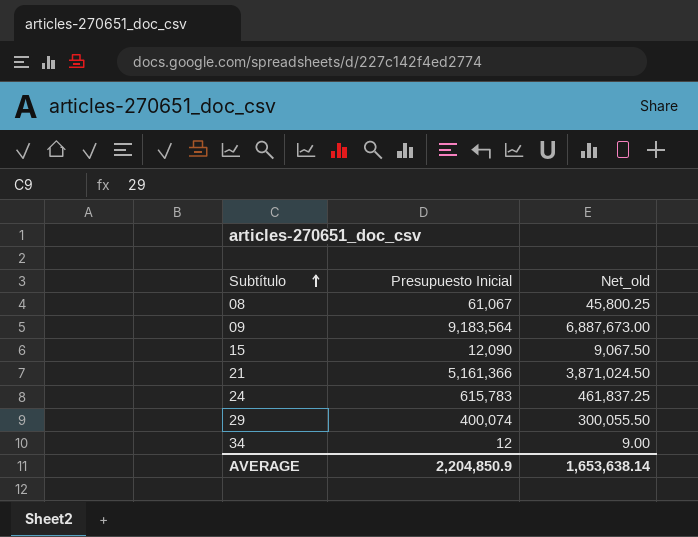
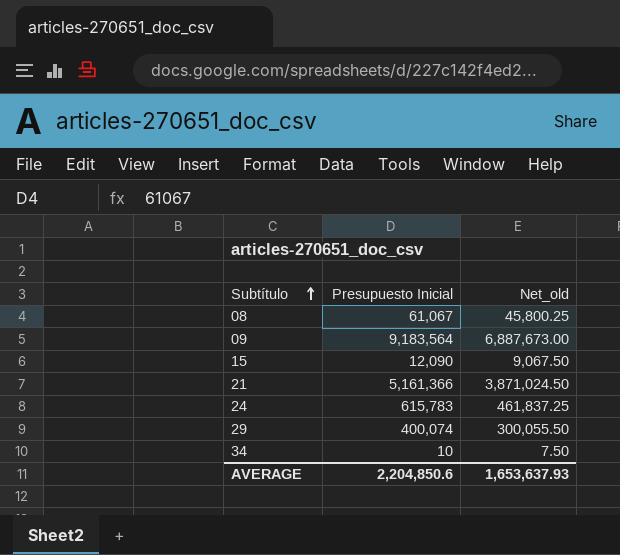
34 | Presupuesto Inicial: 12 -> 10
34 | Net_old: 9.00 -> 7.50
AVERAGE | Presupuesto Inicial: 2,204,850.9 -> 2,204,850.6
AVERAGE | Net_old: 1,653,638.14 -> 1,653,637.93

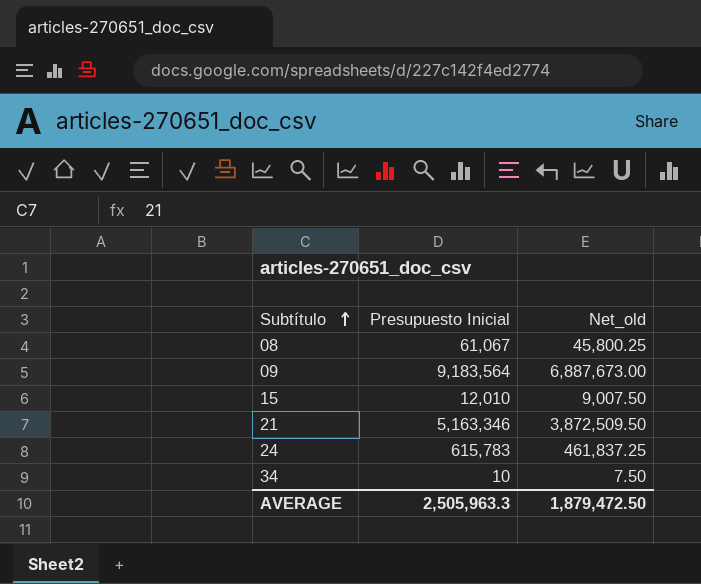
row 29: 400,074 | 300,055.50 -> none
15 | Presupuesto Inicial: 12,090 -> 12,010
15 | Net_old: 9,067.50 -> 9,007.50
21 | Presupuesto Inicial: 5,161,366 -> 5,163,346
21 | Net_old: 3,871,024.50 -> 3,872,509.50
AVERAGE | Presupuesto Inicial: 2,204,850.6 -> 2,505,963.3
AVERAGE | Net_old: 1,653,637.93 -> 1,879,472.50

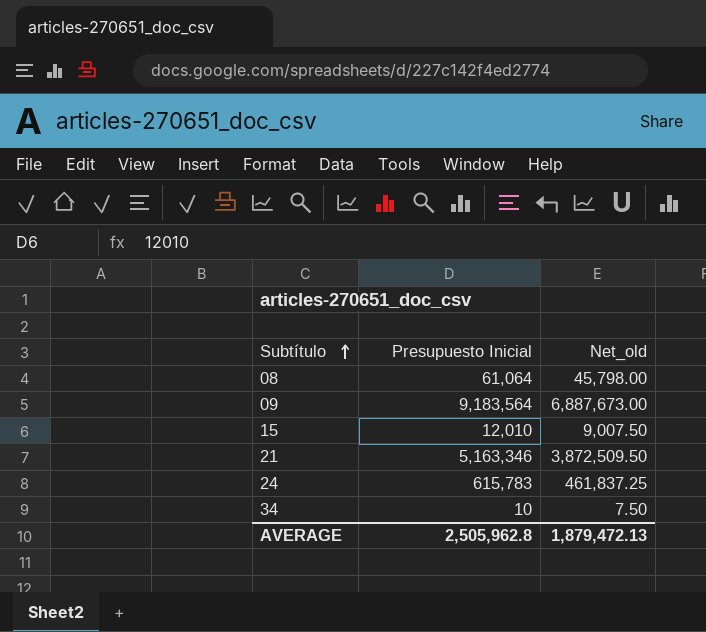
08 | Presupuesto Inicial: 61,067 -> 61,064
08 | Net_old: 45,800.25 -> 45,798.00
AVERAGE | Presupuesto Inicial: 2,505,963.3 -> 2,505,962.8
AVERAGE | Net_old: 1,879,472.50 -> 1,879,472.13

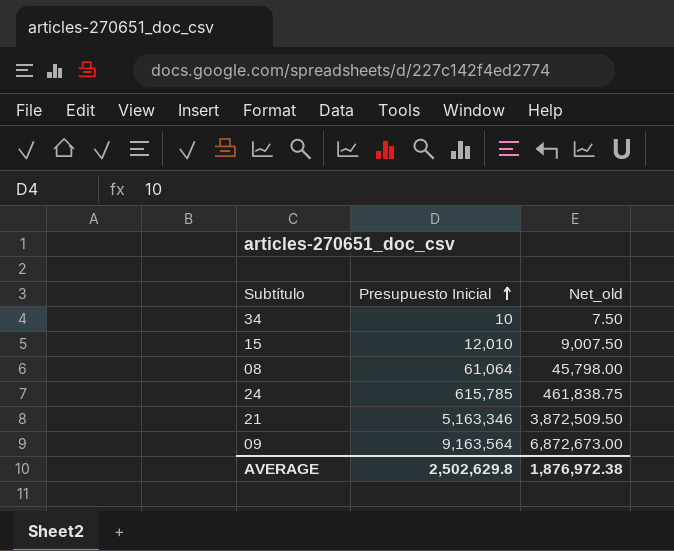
row order: Subtítulo ascending -> Presupuesto Inicial ascending
24 | Presupuesto Inicial: 615,783 -> 615,785
24 | Net_old: 461,837.25 -> 461,838.75
09 | Presupuesto Inicial: 9,183,564 -> 9,163,564
09 | Net_old: 6,887,673.00 -> 6,872,673.00
AVERAGE | Presupuesto Inicial: 2,505,962.8 -> 2,502,629.8
AVERAGE | Net_old: 1,879,472.13 -> 1,876,972.38

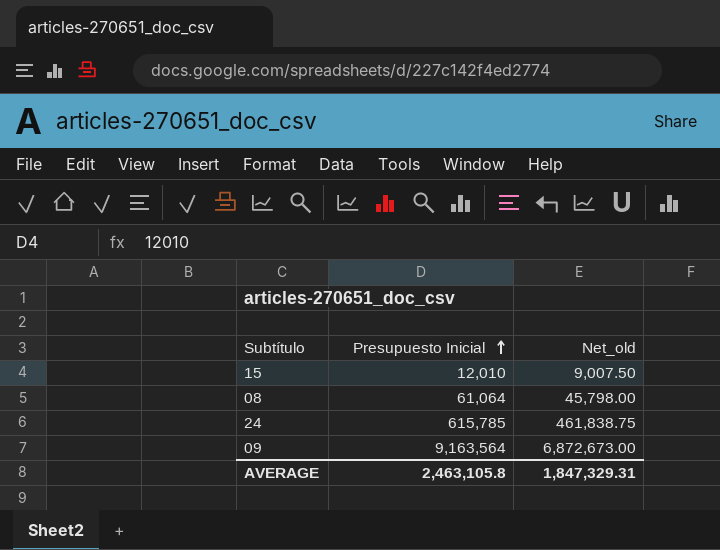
row 34: 10 | 7.50 -> none
row 21: 5,163,346 | 3,872,509.50 -> none
AVERAGE | Presupuesto Inicial: 2,502,629.8 -> 2,463,105.8
AVERAGE | Net_old: 1,876,972.38 -> 1,847,329.31

